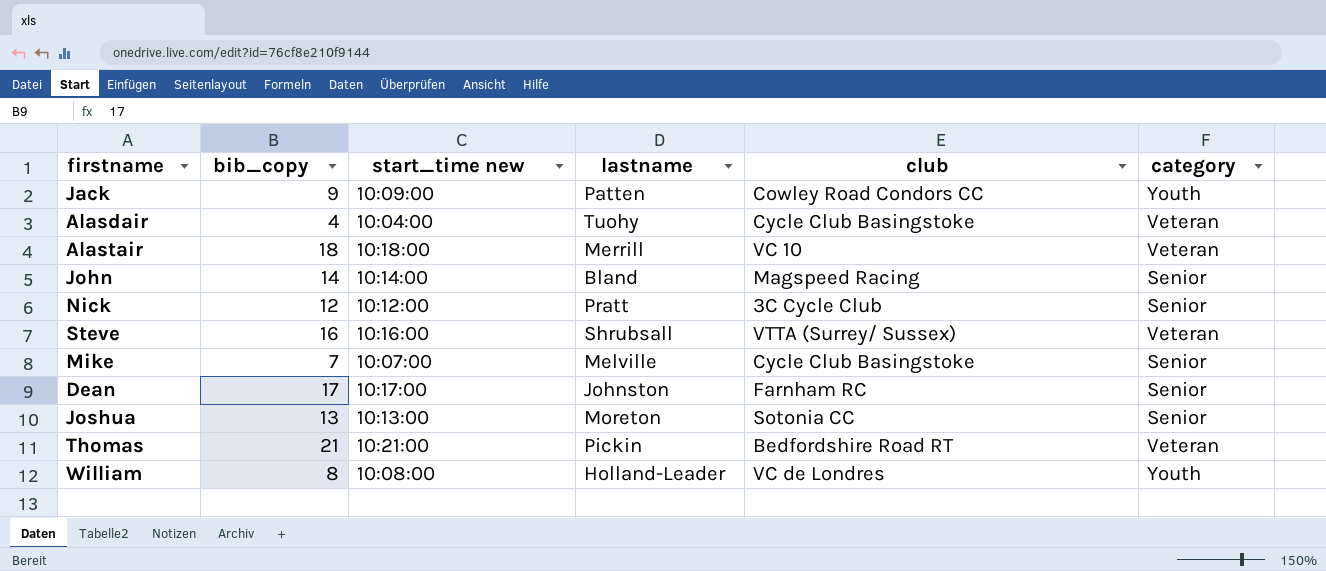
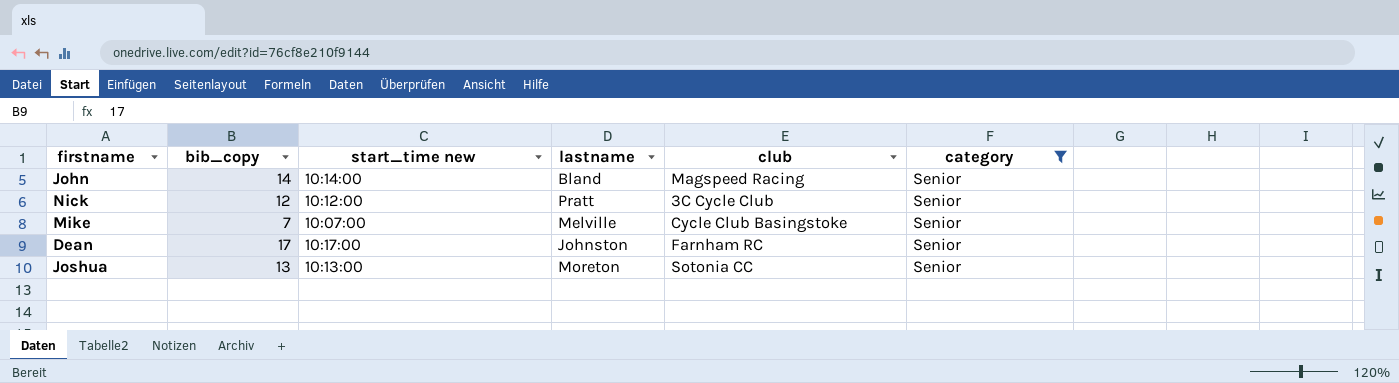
filter: none -> category = Senior

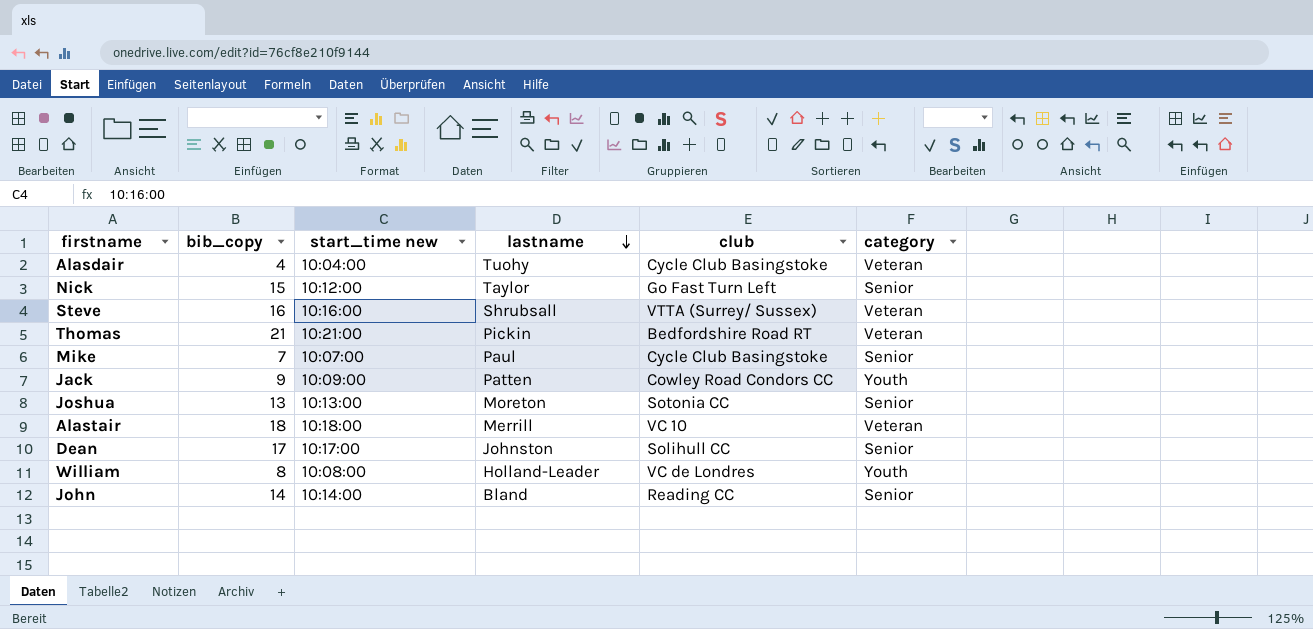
filter: category = Senior -> none
row order: none -> lastname descending
Nick | bib_copy: 12 -> 15
Nick | lastname: Pratt -> Taylor
Nick | club: 3C Cycle Club -> Go Fast Turn Left
Mike | lastname: Melville -> Paul
Dean | club: Farnham RC -> Solihull CC
John | club: Magspeed Racing -> Reading CC

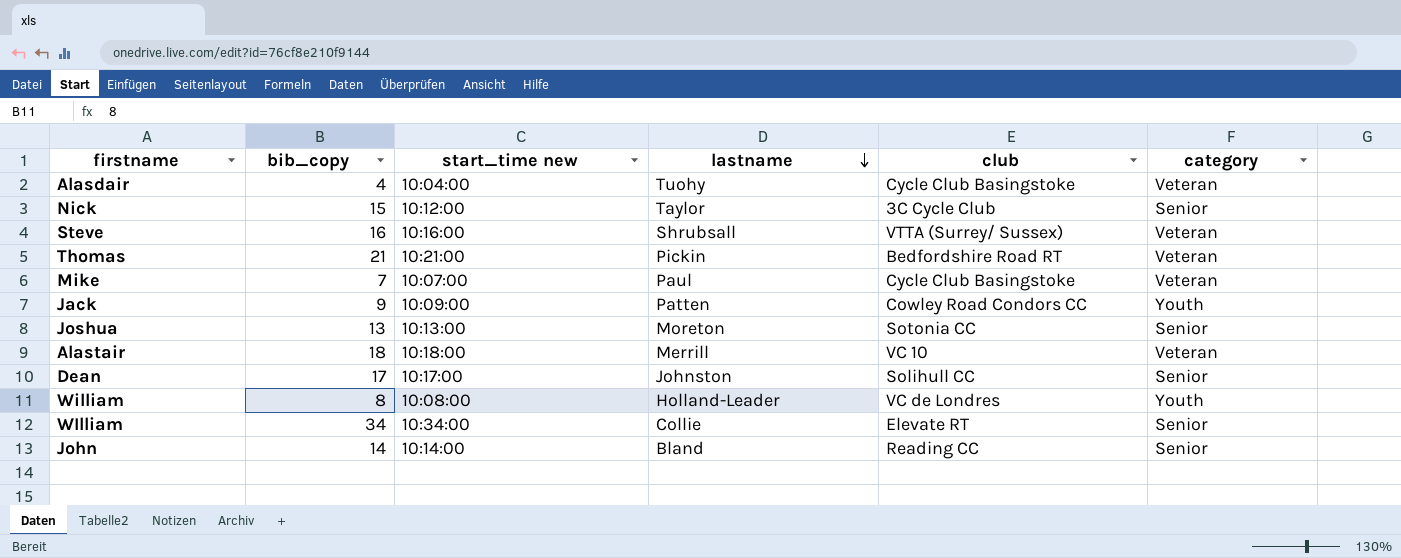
Nick | club: Go Fast Turn Left -> 3C Cycle Club
Mike | category: Senior -> Veteran
row WIlliam: none -> 34 | 10:34:00 | Collie | Elevate RT | Senior

